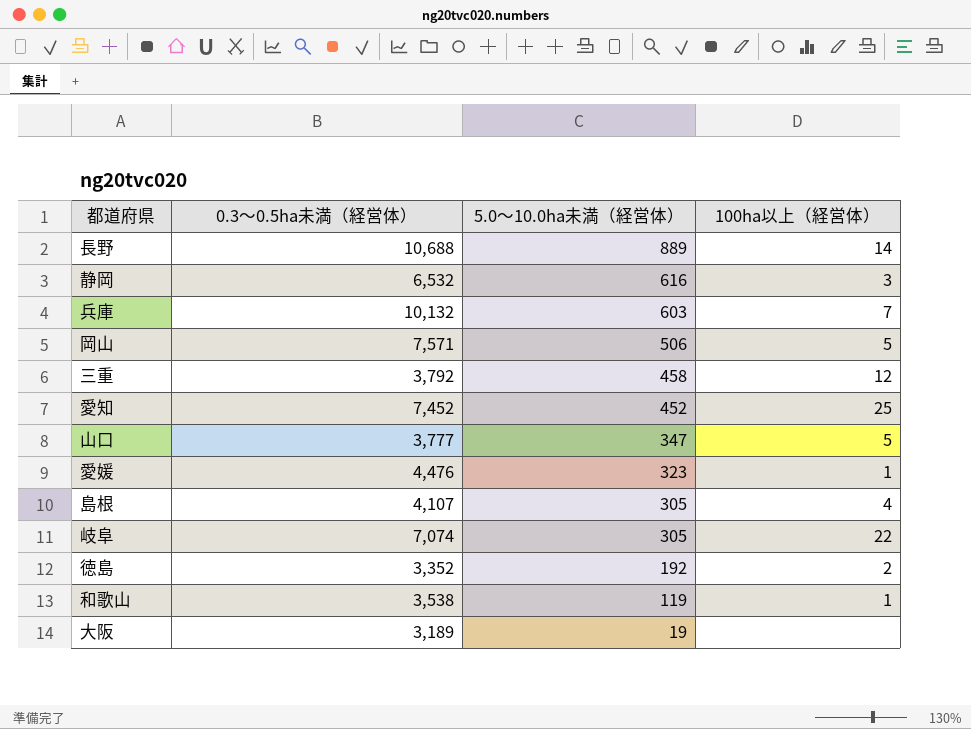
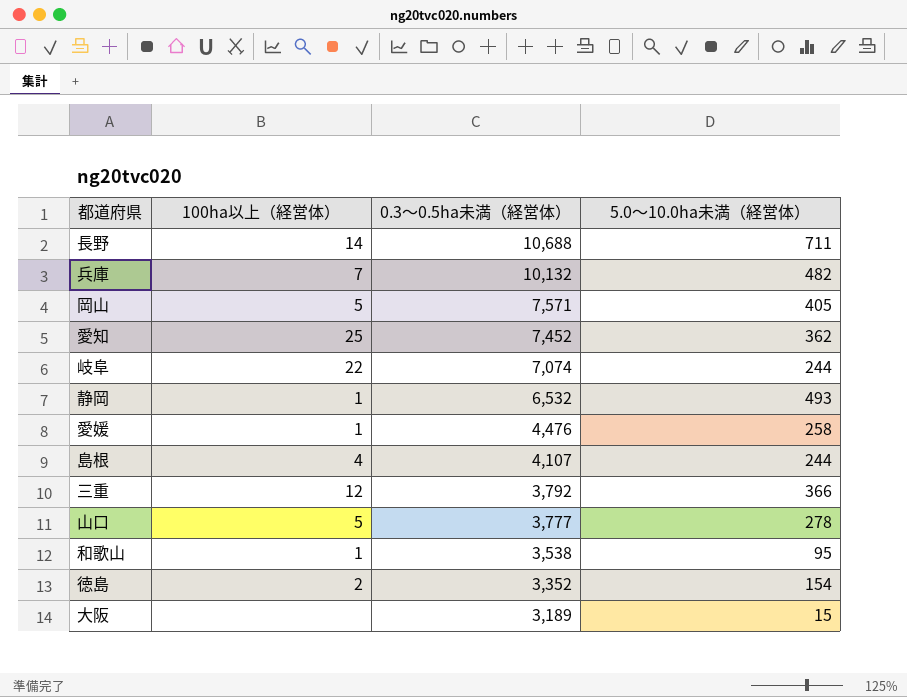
row order: 5.0～10.0ha未満（経営体） descending -> 0.3～0.5ha未満（経営体） descending
column 100ha以上（経営体） | position: 4 -> 2
長野 | 5.0～10.0ha未満（経営体）: 889 -> 711
兵庫 | 5.0～10.0ha未満（経営体）: 603 -> 482
岡山 | 5.0～10.0ha未満（経営体）: 506 -> 405
愛知 | 5.0～10.0ha未満（経営体）: 452 -> 362
岐阜 | 5.0～10.0ha未満（経営体）: 305 -> 244
静岡 | 100ha以上（経営体）: 3 -> 1
静岡 | 5.0～10.0ha未満（経営体）: 616 -> 493
愛媛 | 5.0～10.0ha未満（経営体）: 323 -> 258
島根 | 5.0～10.0ha未満（経営体）: 305 -> 244
三重 | 5.0～10.0ha未満（経営体）: 458 -> 366
山口 | 5.0～10.0ha未満（経営体）: 347 -> 278
和歌山 | 5.0～10.0ha未満（経営体）: 119 -> 95
徳島 | 5.0～10.0ha未満（経営体）: 192 -> 154
大阪 | 5.0～10.0ha未満（経営体）: 19 -> 15

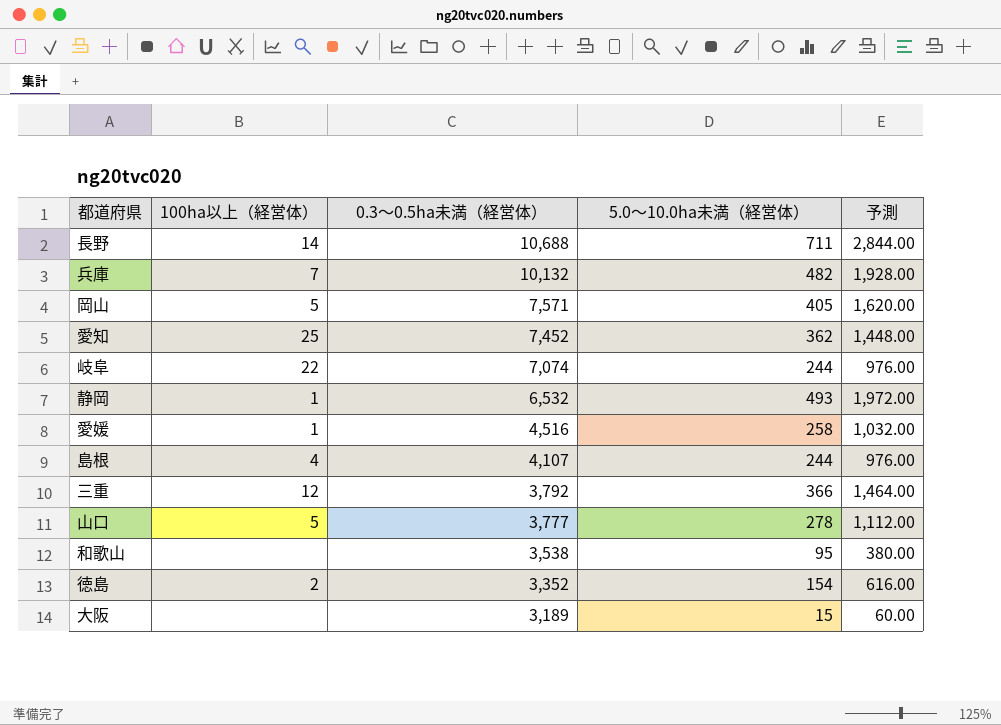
column 予測 | formula: none -> [5.0～10.0ha未満（経営体）] * 4
愛媛 | 0.3～0.5ha未満（経営体）: 4,476 -> 4,516
和歌山 | 100ha以上（経営体）: 1 -> none

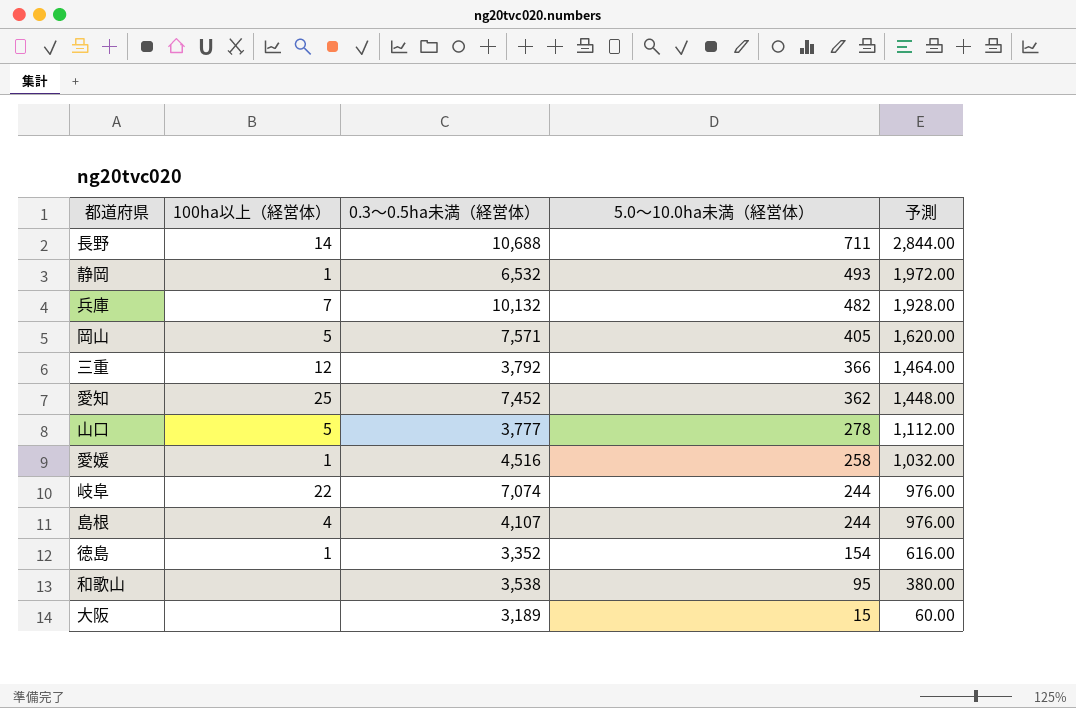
row order: 0.3～0.5ha未満（経営体） descending -> 5.0～10.0ha未満（経営体） descending
徳島 | 100ha以上（経営体）: 2 -> 1

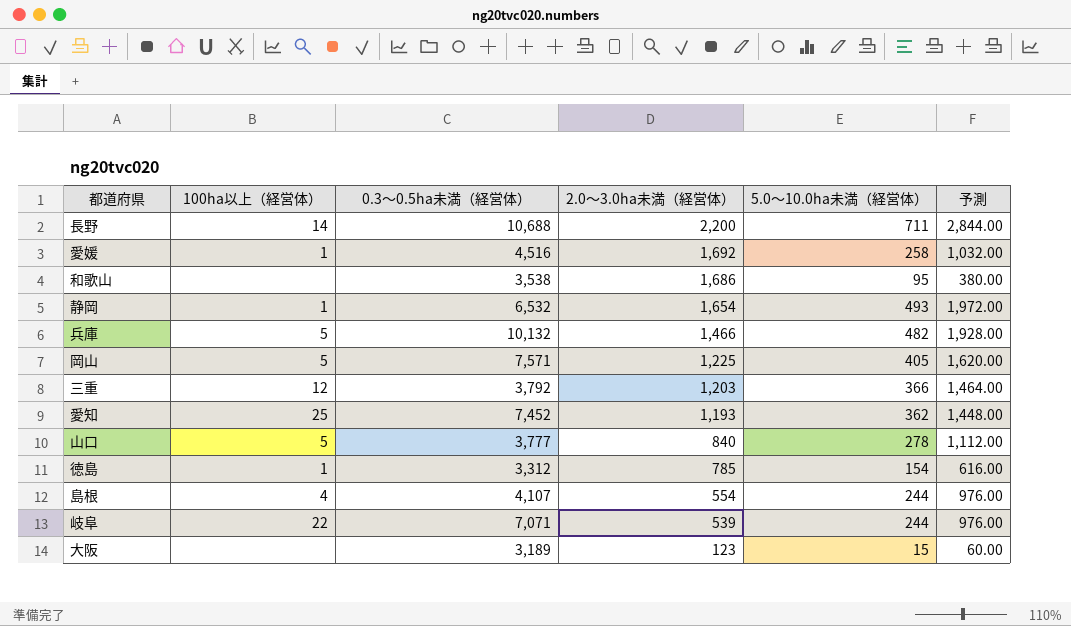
row order: 5.0～10.0ha未満（経営体） descending -> 2.0～3.0ha未満（経営体） descending
column 2.0～3.0ha未満（経営体） | position: none -> 4
兵庫 | 100ha以上（経営体）: 7 -> 5
徳島 | 0.3～0.5ha未満（経営体）: 3,352 -> 3,312
岐阜 | 0.3～0.5ha未満（経営体）: 7,074 -> 7,071

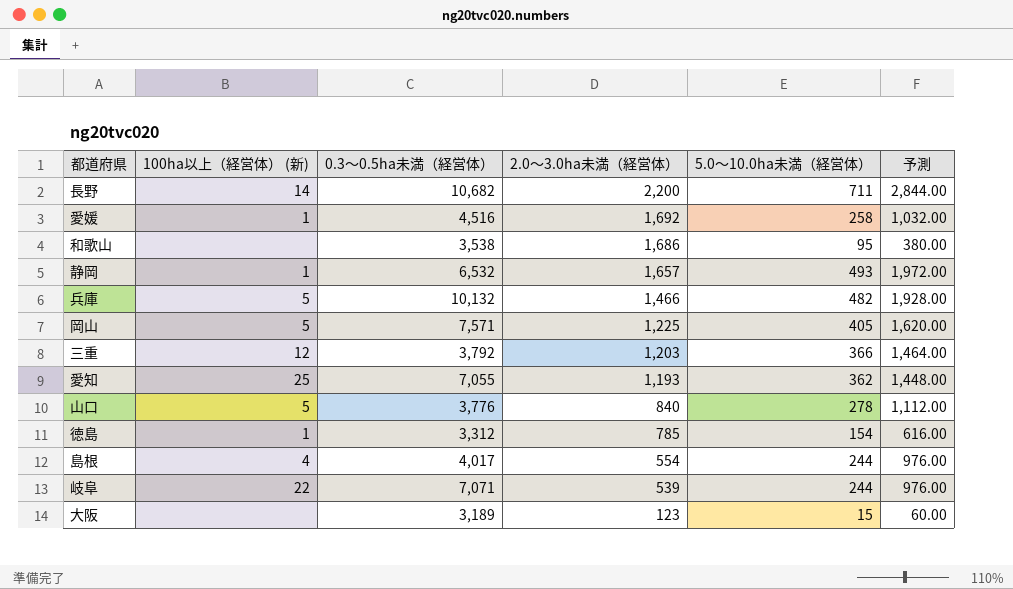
column name: 100ha以上（経営体） -> 100ha以上（経営体） (新)
長野 | 0.3～0.5ha未満（経営体）: 10,688 -> 10,682
静岡 | 2.0～3.0ha未満（経営体）: 1,654 -> 1,657
愛知 | 0.3～0.5ha未満（経営体）: 7,452 -> 7,055
山口 | 0.3～0.5ha未満（経営体）: 3,777 -> 3,776
島根 | 0.3～0.5ha未満（経営体）: 4,107 -> 4,017

